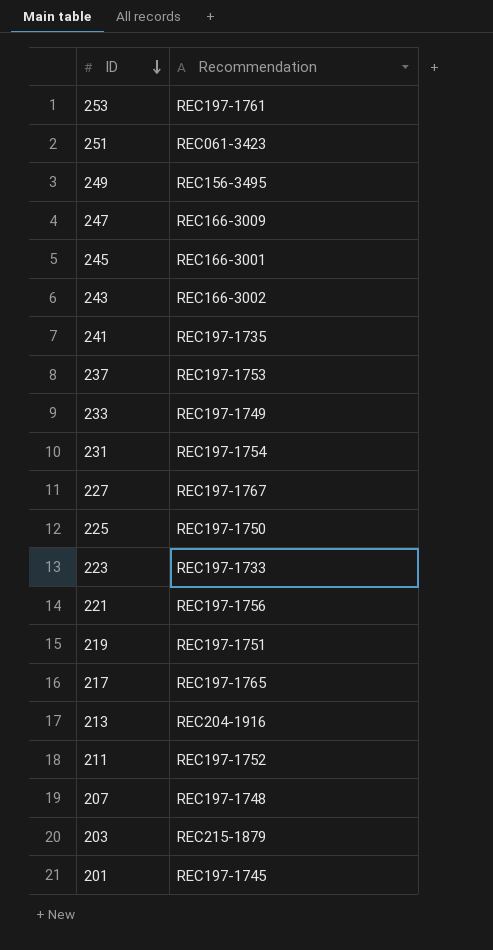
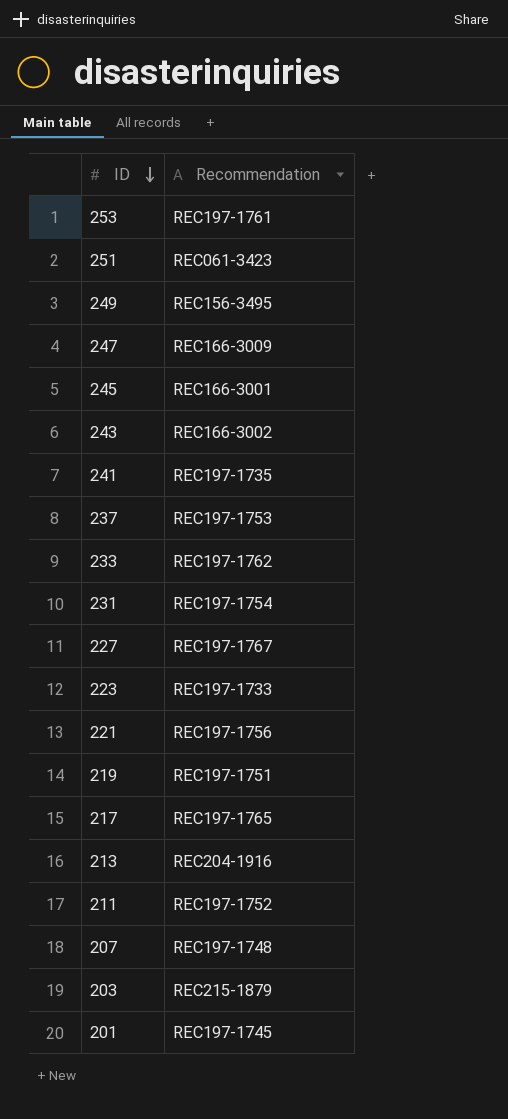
row 225: REC197-1750 -> none
233 | Recommendation: REC197-1749 -> REC197-1762

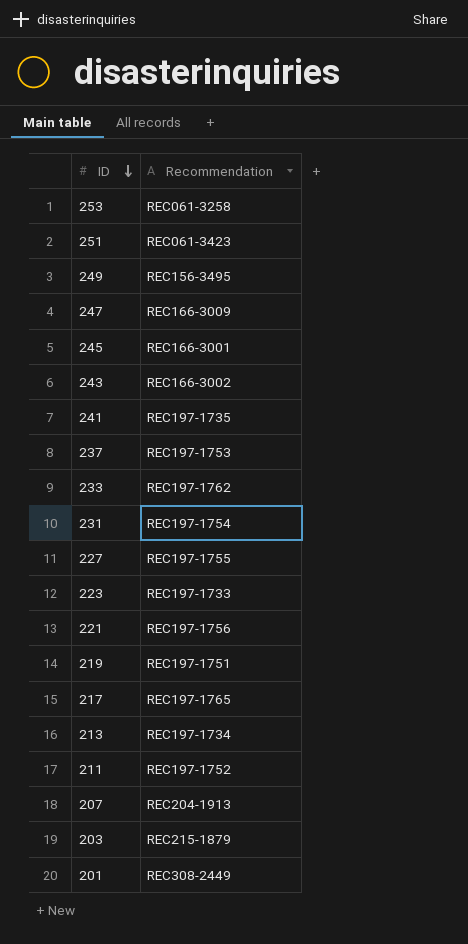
253 | Recommendation: REC197-1761 -> REC061-3258
227 | Recommendation: REC197-1767 -> REC197-1755
213 | Recommendation: REC204-1916 -> REC197-1734
207 | Recommendation: REC197-1748 -> REC204-1913
201 | Recommendation: REC197-1745 -> REC308-2449

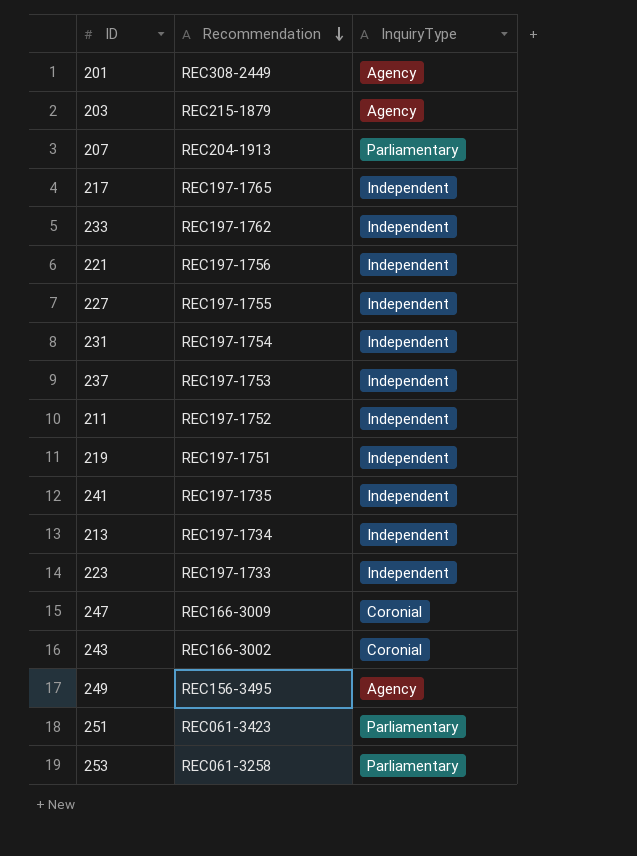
row order: ID descending -> Recommendation descending
column InquiryType | position: none -> 3
row 245: REC166-3001 -> none

